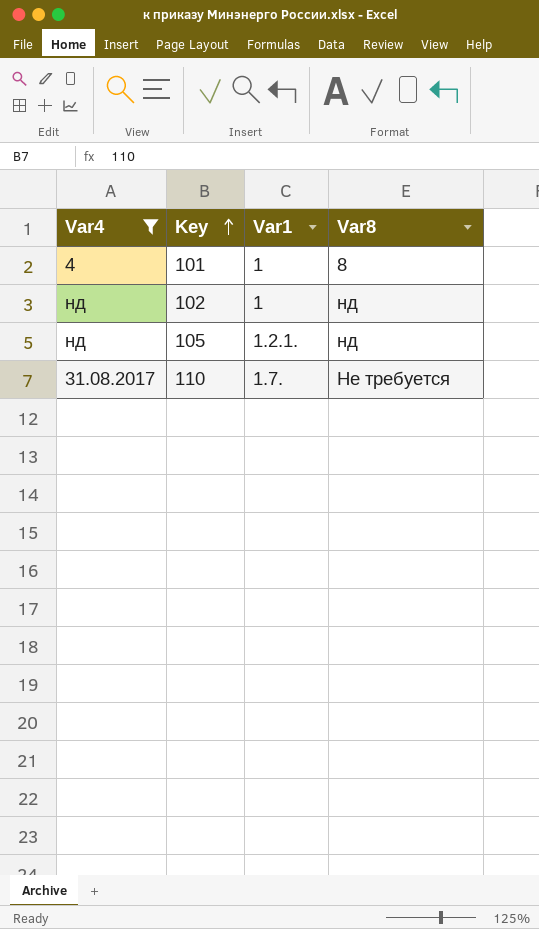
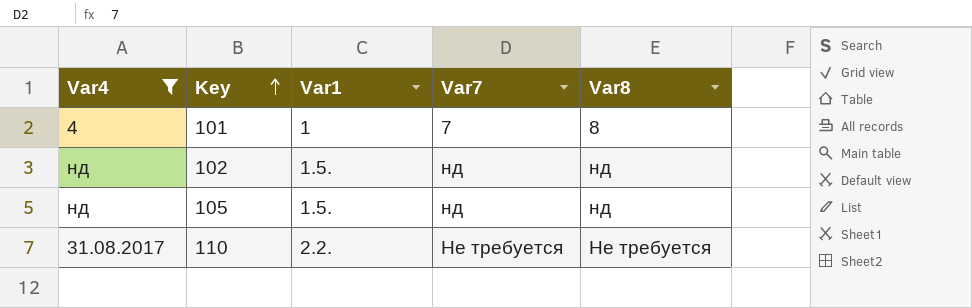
column Var7 | position: none -> 4
102 | Var1: 1 -> 1.5.
105 | Var1: 1.2.1. -> 1.5.
110 | Var1: 1.7. -> 2.2.

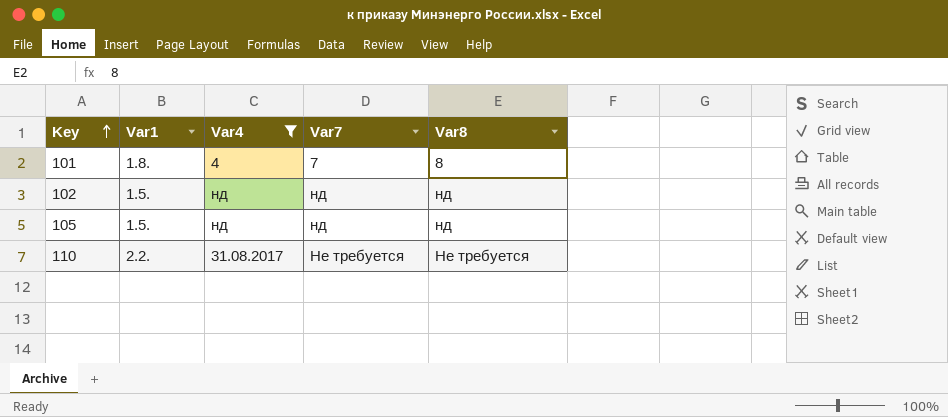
column Var4 | position: 1 -> 3
101 | Var1: 1 -> 1.8.

